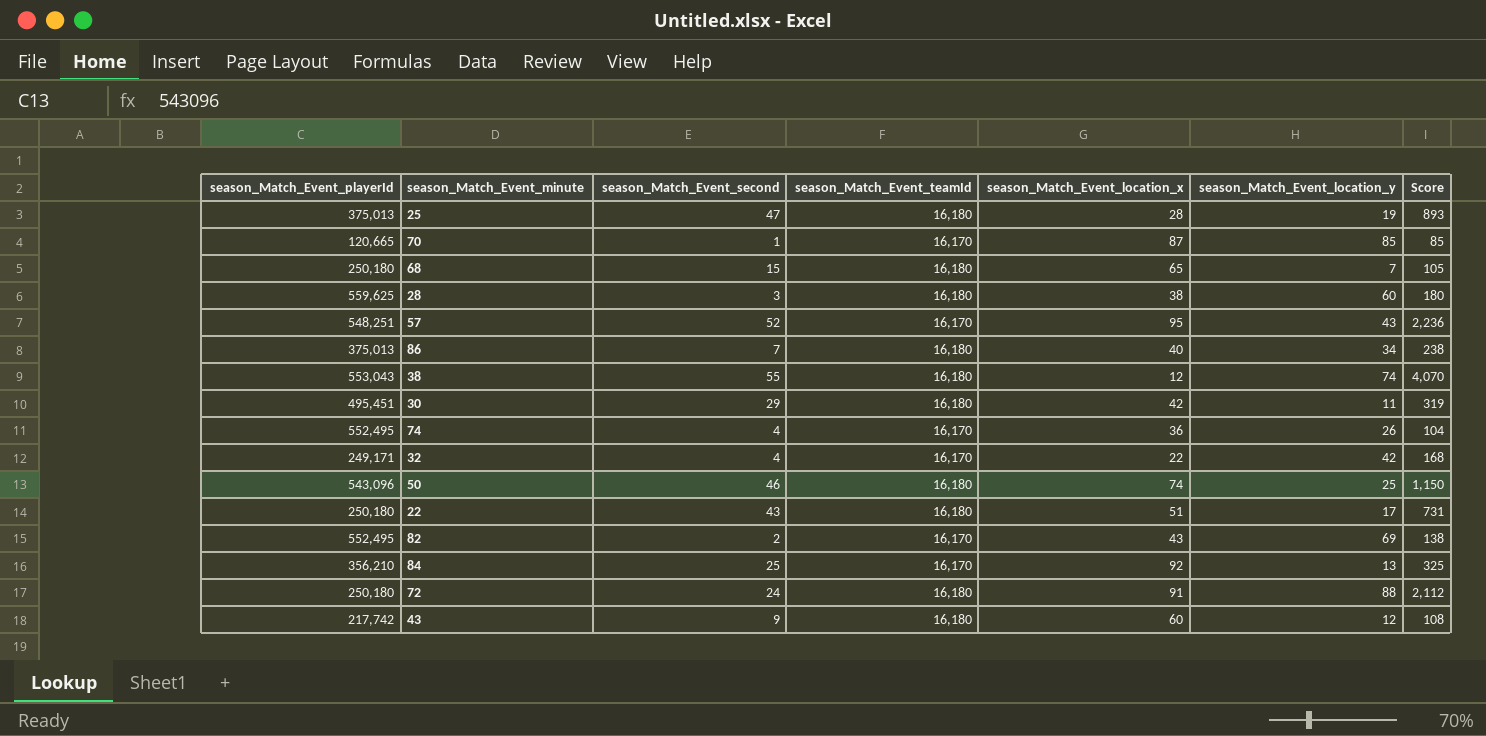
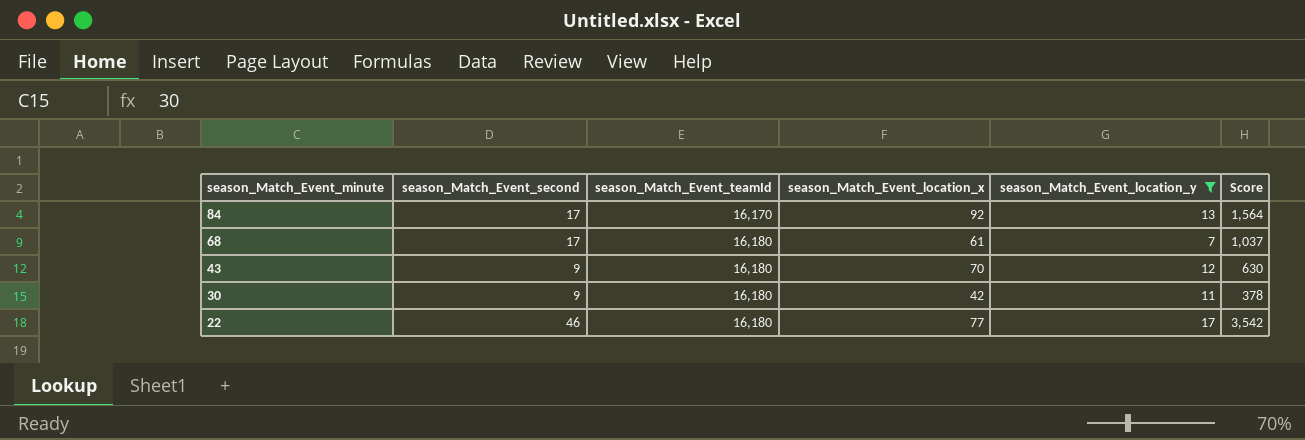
filter: none -> season_Match_Event_location_y <= 17
row order: none -> season_Match_Event_minute descending
column season_Match_Event_playerId | position: 1 -> none
column Score | formula: [season_Match_Event_second] * [season_Match_Event_location_y] -> [season_Match_Event_second] * [season_Match_Event_location_x]
84 | season_Match_Event_second: 25 -> 17
68 | season_Match_Event_second: 15 -> 17
68 | season_Match_Event_location_x: 65 -> 61
43 | season_Match_Event_location_x: 60 -> 70
30 | season_Match_Event_second: 29 -> 9
22 | season_Match_Event_second: 43 -> 46
22 | season_Match_Event_location_x: 51 -> 77

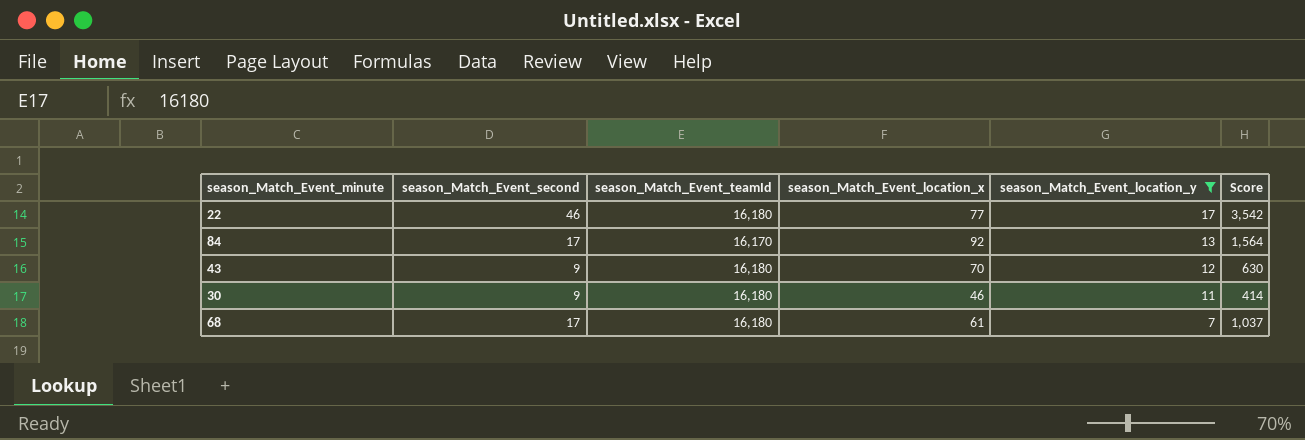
row order: season_Match_Event_minute descending -> season_Match_Event_location_y descending
30 | season_Match_Event_location_x: 42 -> 46
30 | Score: 378 -> 414

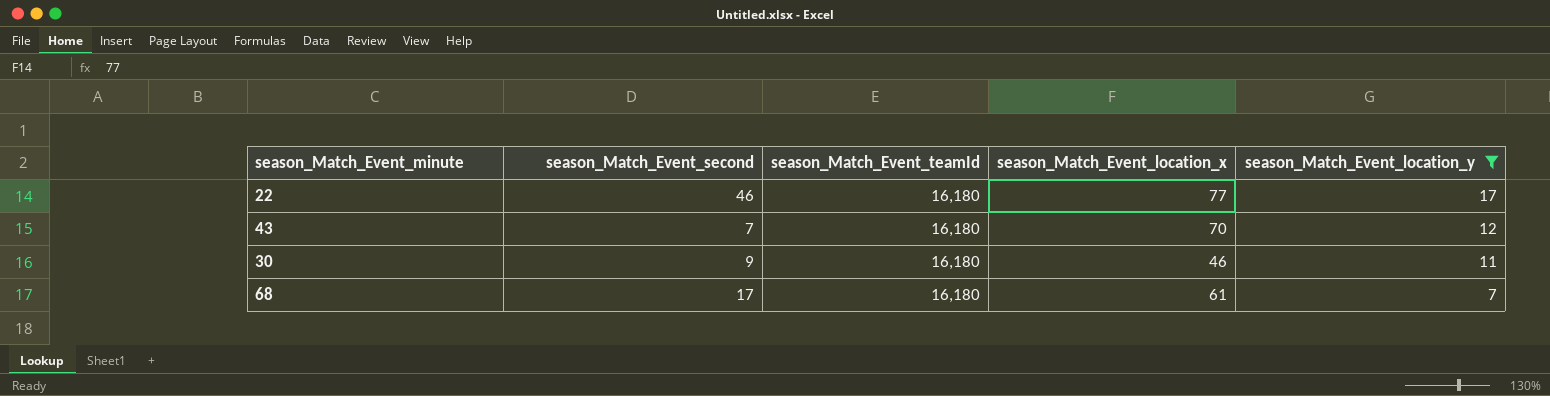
column Score | formula: [season_Match_Event_second] * [season_Match_Event_location_x] -> none
row 84: 17 | 16,170 | 92 | 13 | 1,564 -> none
43 | season_Match_Event_second: 9 -> 7

